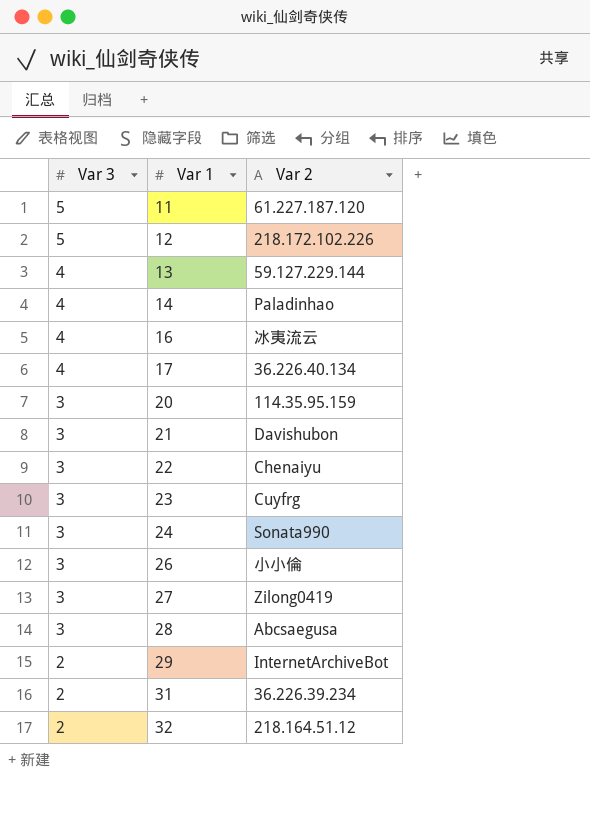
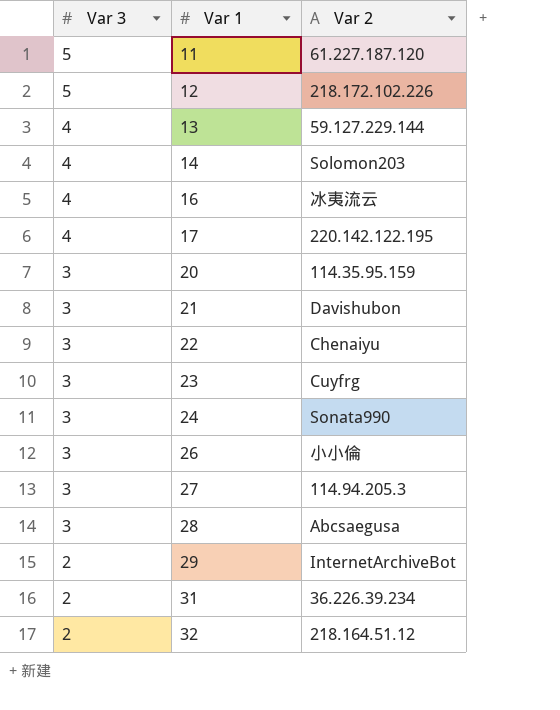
14 | Var 2: Paladinhao -> Solomon203
17 | Var 2: 36.226.40.134 -> 220.142.122.195
27 | Var 2: Zilong0419 -> 114.94.205.3

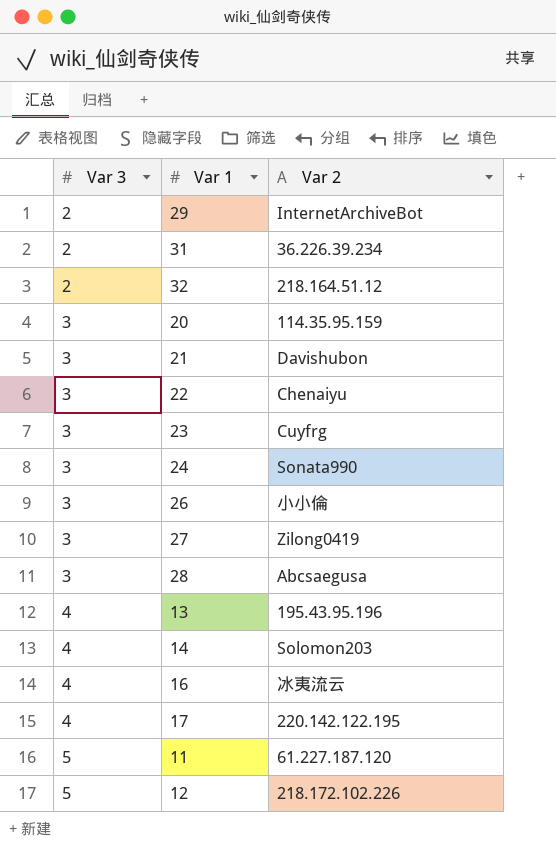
row order: Var 3 descending -> Var 3 ascending
27 | Var 2: 114.94.205.3 -> Zilong0419
13 | Var 2: 59.127.229.144 -> 195.43.95.196

